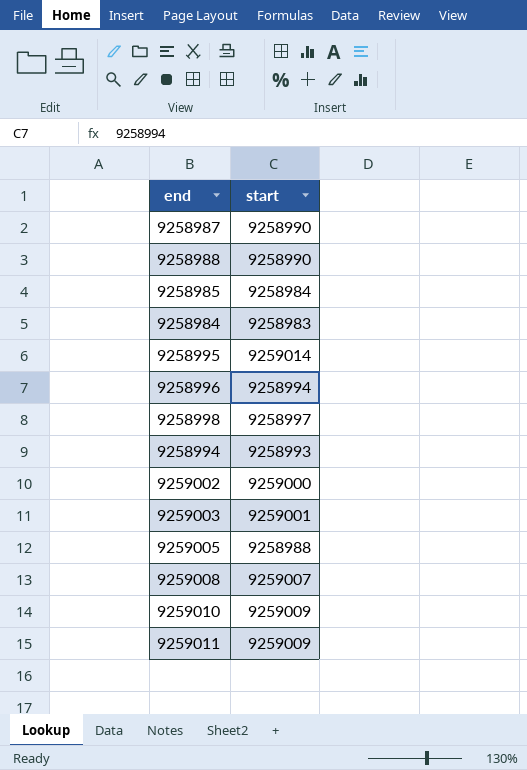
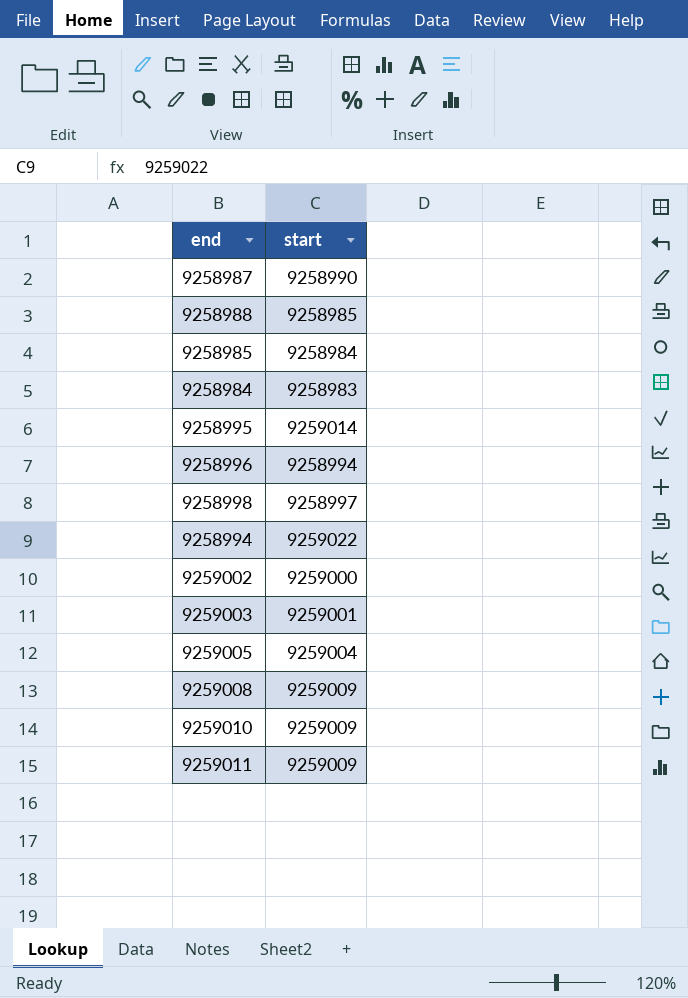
9258988 | start: 9258990 -> 9258985
9258994 | start: 9258993 -> 9259022
9259005 | start: 9258988 -> 9259004
9259008 | start: 9259007 -> 9259009

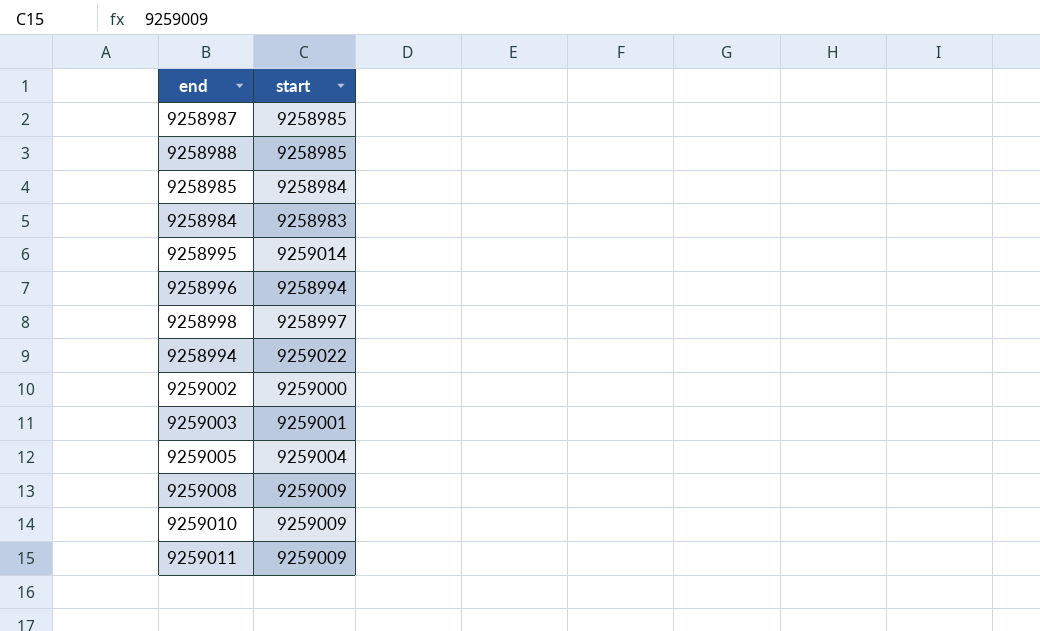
9258987 | start: 9258990 -> 9258985

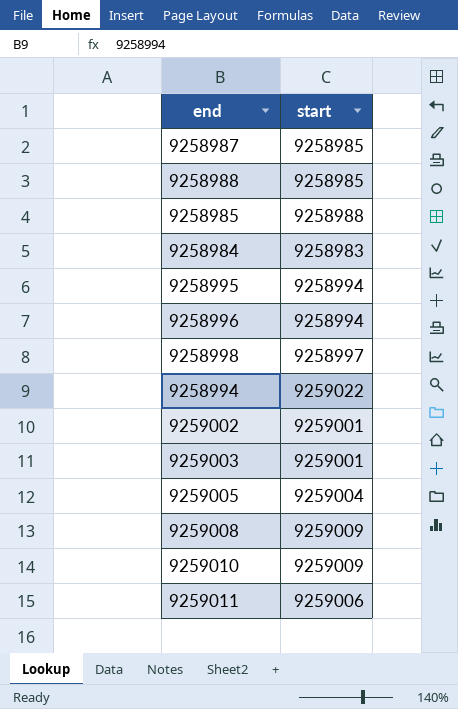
9258985 | start: 9258984 -> 9258988
9258995 | start: 9259014 -> 9258994
9259002 | start: 9259000 -> 9259001
9259011 | start: 9259009 -> 9259006

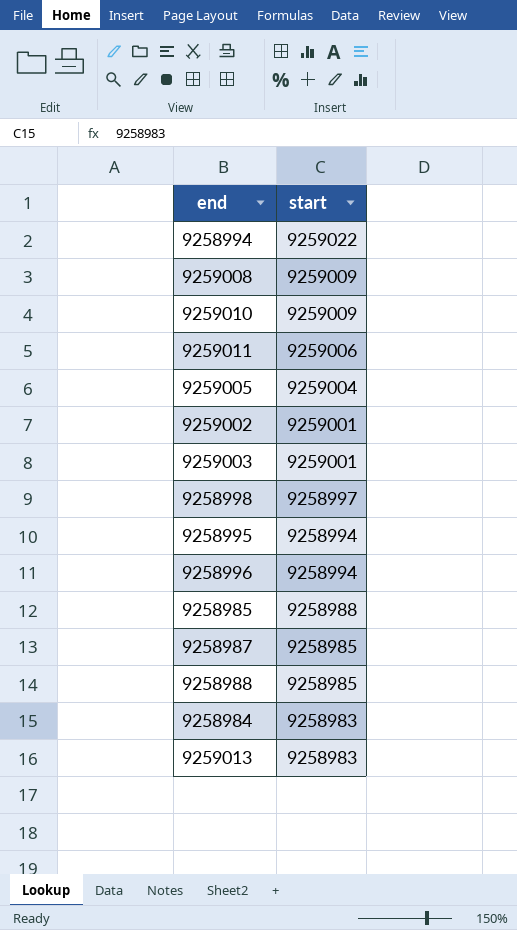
row order: none -> start descending
row 9259013: none -> 9258983

